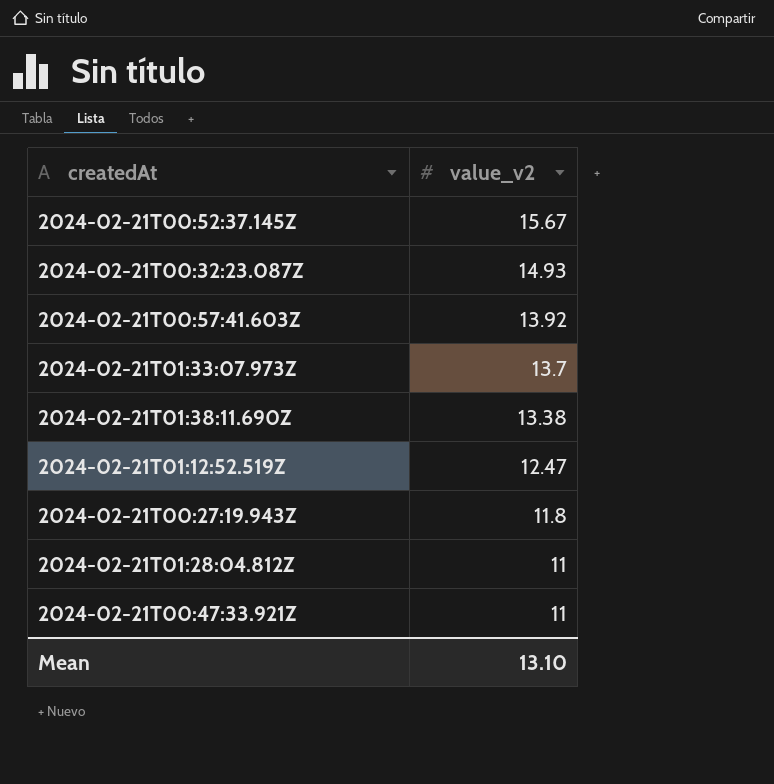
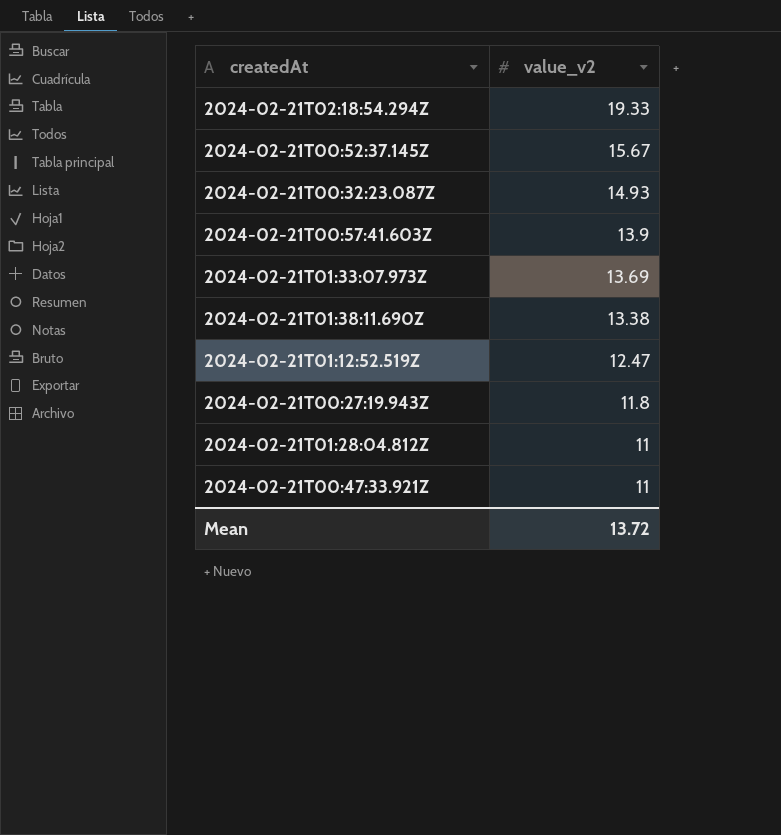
row 2024-02-21T02:18:54.294Z: none -> 19.33
2024-02-21T00:57:41.603Z | value_v2: 13.92 -> 13.9
2024-02-21T01:33:07.973Z | value_v2: 13.7 -> 13.69
Mean | value_v2: 13.10 -> 13.72

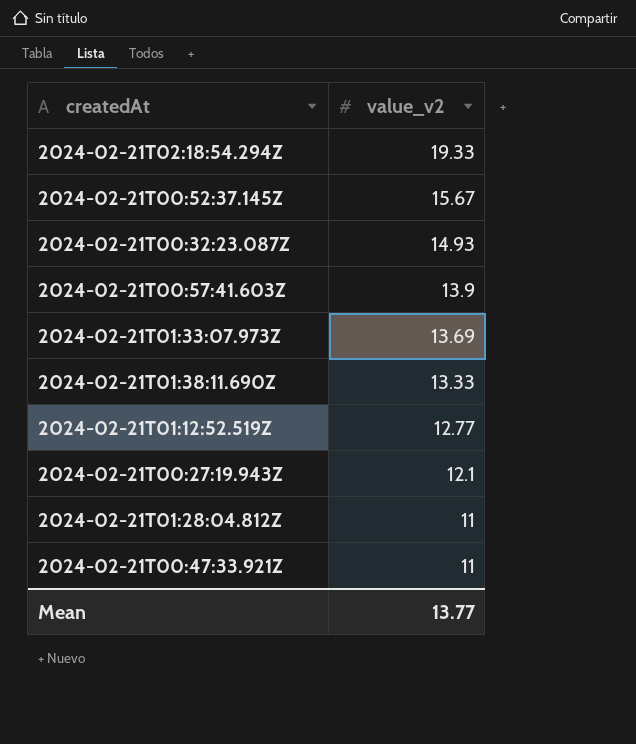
2024-02-21T01:38:11.690Z | value_v2: 13.38 -> 13.33
2024-02-21T01:12:52.519Z | value_v2: 12.47 -> 12.77
2024-02-21T00:27:19.943Z | value_v2: 11.8 -> 12.1
Mean | value_v2: 13.72 -> 13.77

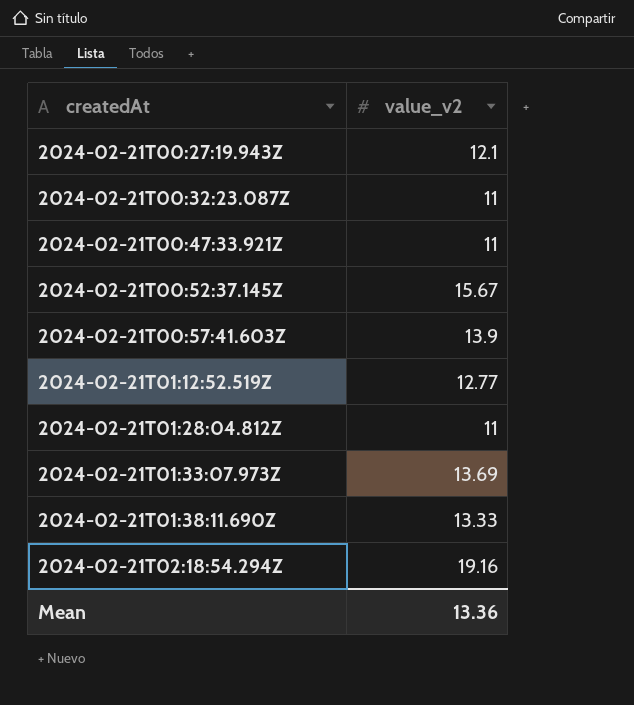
row order: value_v2 descending -> createdAt ascending
2024-02-21T00:32:23.087Z | value_v2: 14.93 -> 11
2024-02-21T02:18:54.294Z | value_v2: 19.33 -> 19.16
Mean | value_v2: 13.77 -> 13.36

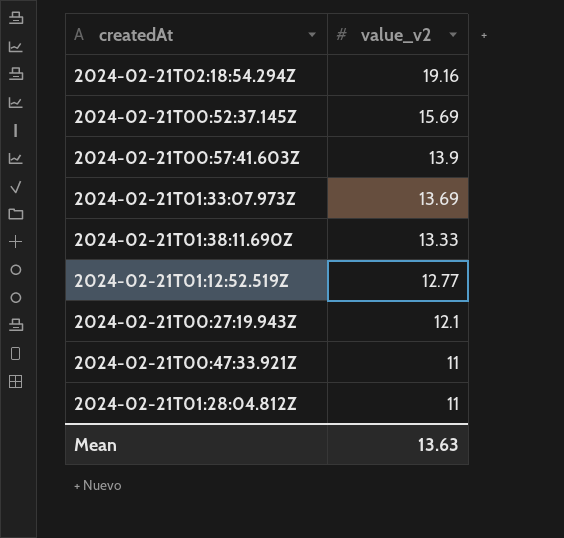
row order: createdAt ascending -> value_v2 descending
row 2024-02-21T00:32:23.087Z: 11 -> none
2024-02-21T00:52:37.145Z | value_v2: 15.67 -> 15.69
Mean | value_v2: 13.36 -> 13.63

